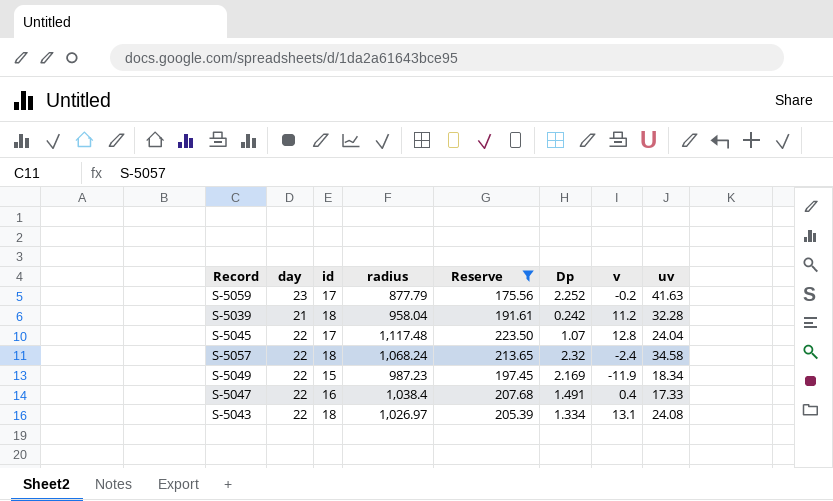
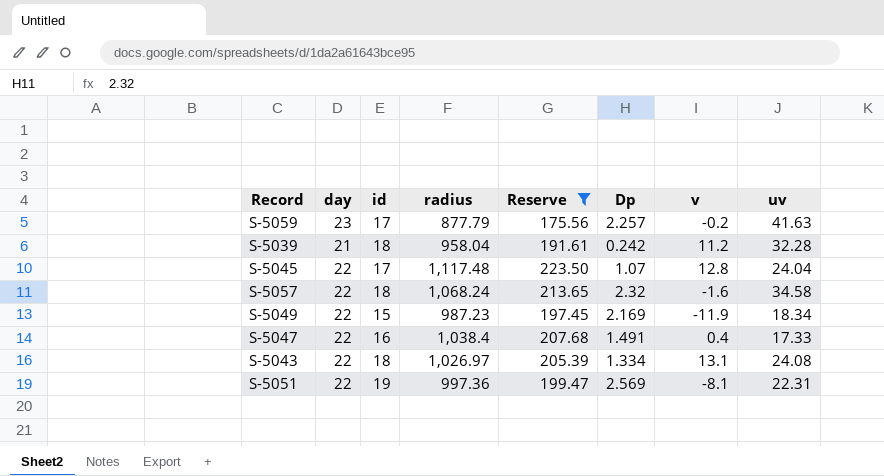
S-5059 | Dp: 2.252 -> 2.257
S-5057 | v: -2.4 -> -1.6
row S-5051: none -> 22 | 19 | 997.36 | 199.47 | 2.569 | -8.1 | 22.31

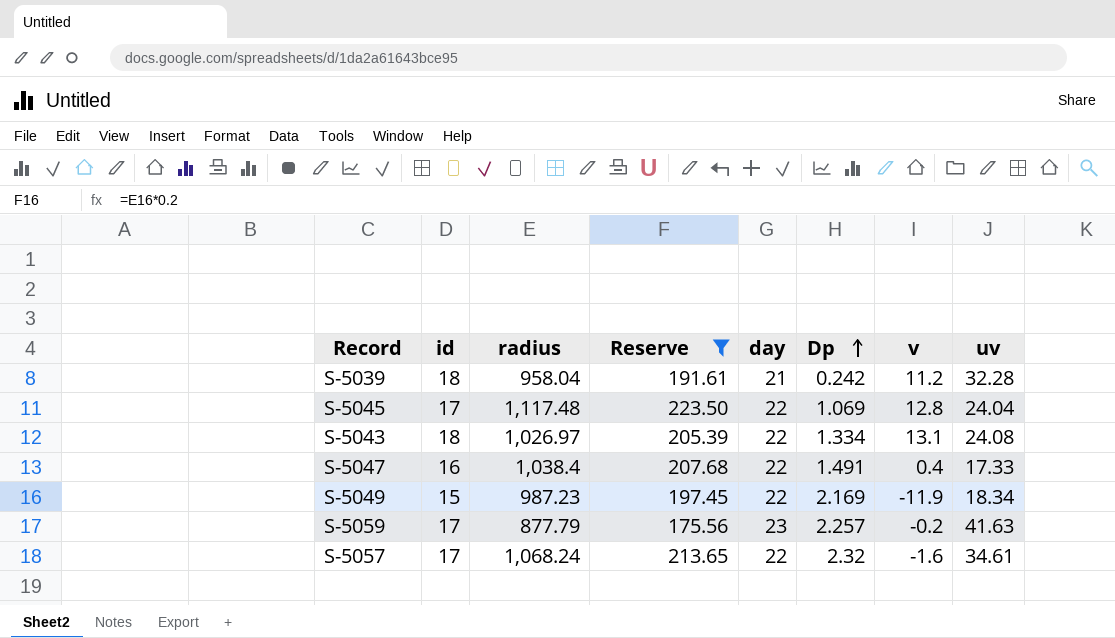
row order: none -> Dp ascending
column day | position: 2 -> 5
row S-5051: 22 | 19 | 997.36 | 199.47 | 2.569 | -8.1 | 22.31 -> none
S-5045 | Dp: 1.07 -> 1.069
S-5057 | id: 18 -> 17
S-5057 | uv: 34.58 -> 34.61

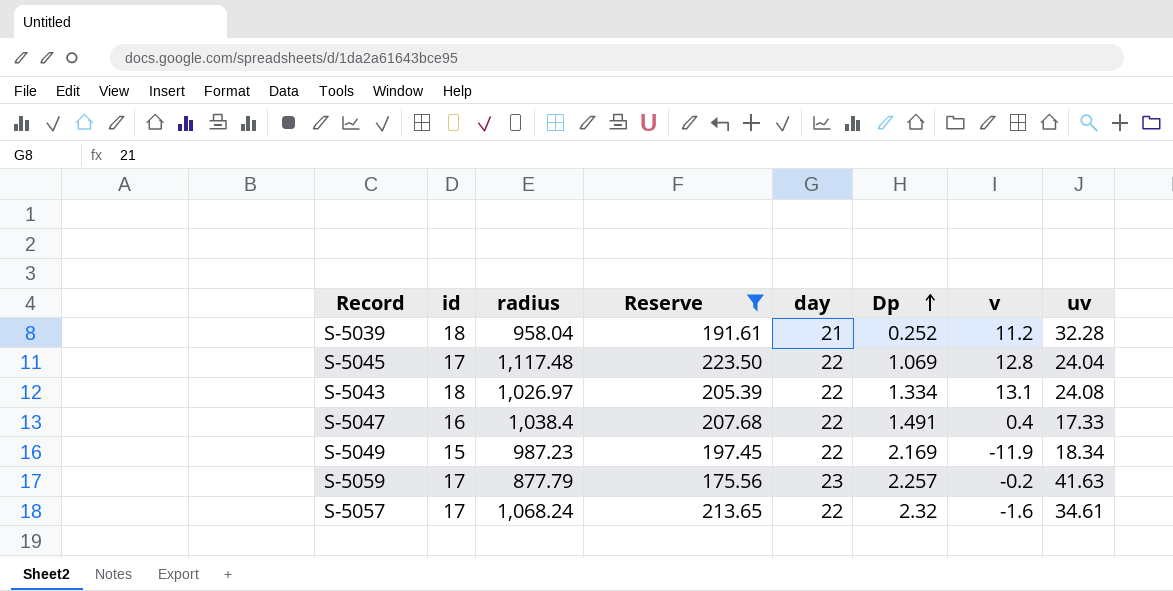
S-5039 | Dp: 0.242 -> 0.252

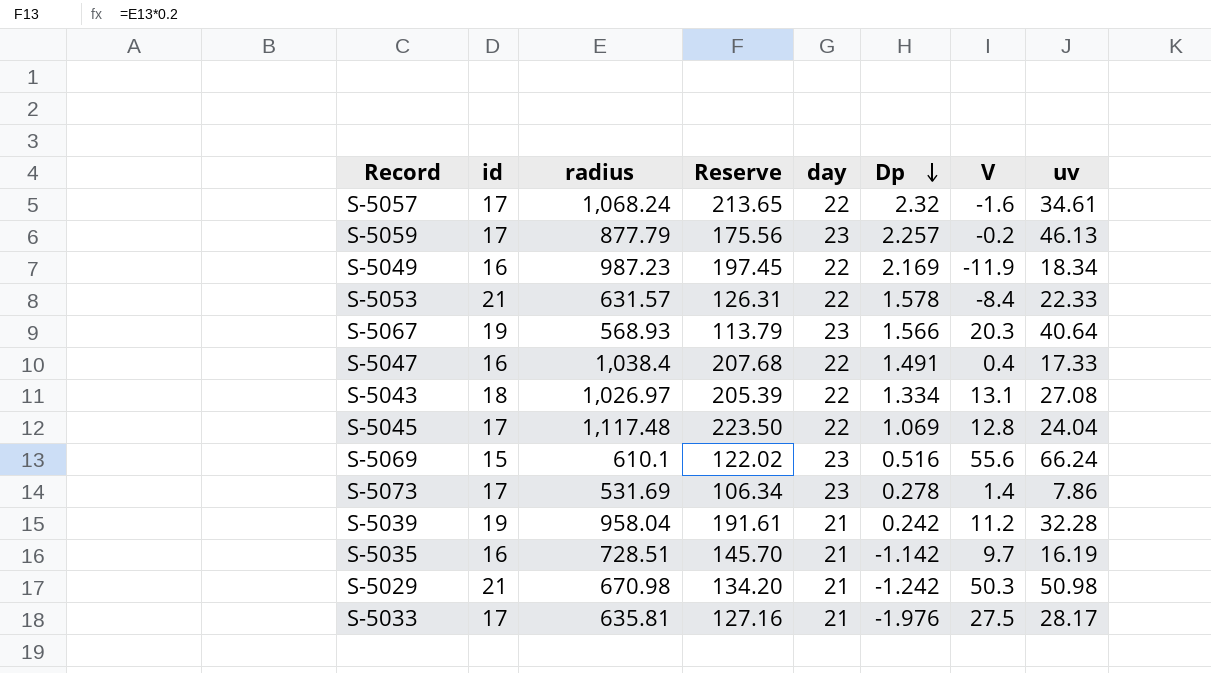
filter: Reserve >= 175.56 -> none
row order: Dp ascending -> Dp descending
column name: v -> V
S-5059 | uv: 41.63 -> 46.13
S-5049 | id: 15 -> 16
S-5043 | uv: 24.08 -> 27.08
S-5039 | id: 18 -> 19
S-5039 | Dp: 0.252 -> 0.242

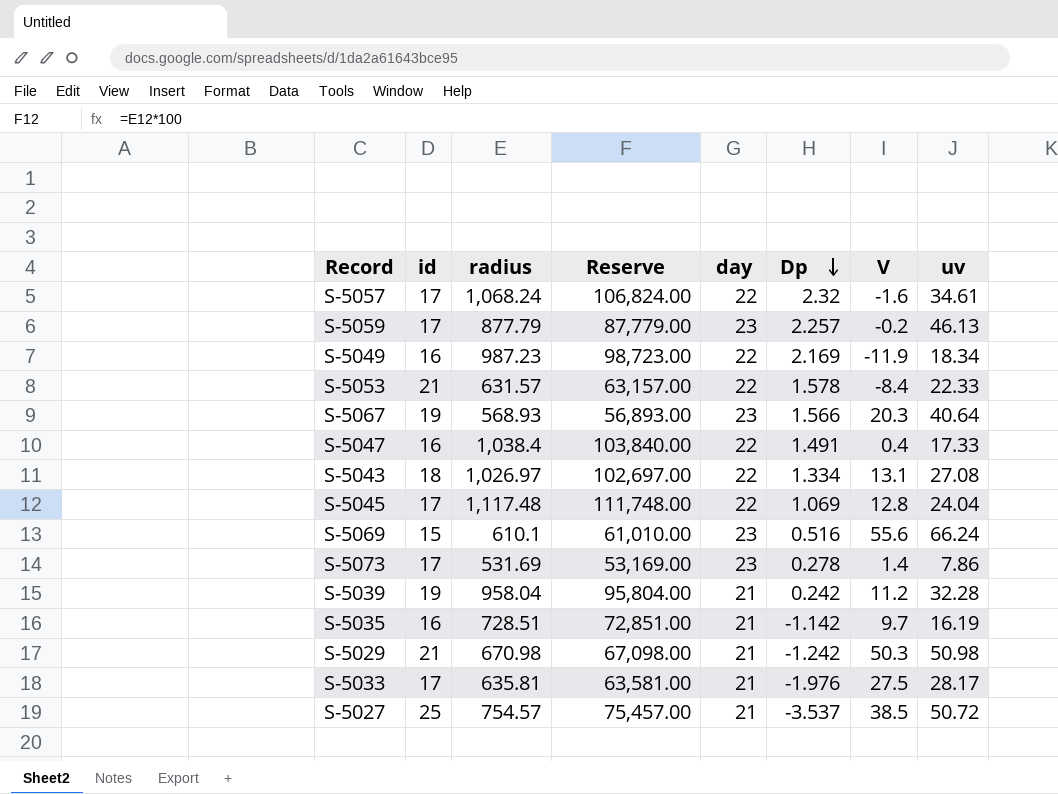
column Reserve | formula: [radius] * 0.2 -> [radius] * 100
row S-5027: none -> 25 | 754.57 | 75,457.00 | 21 | -3.537 | 38.5 | 50.72

